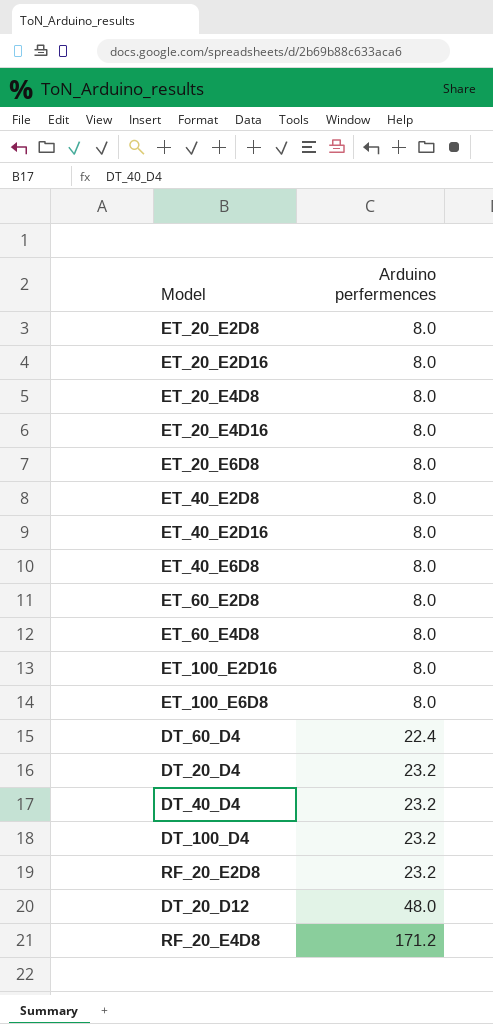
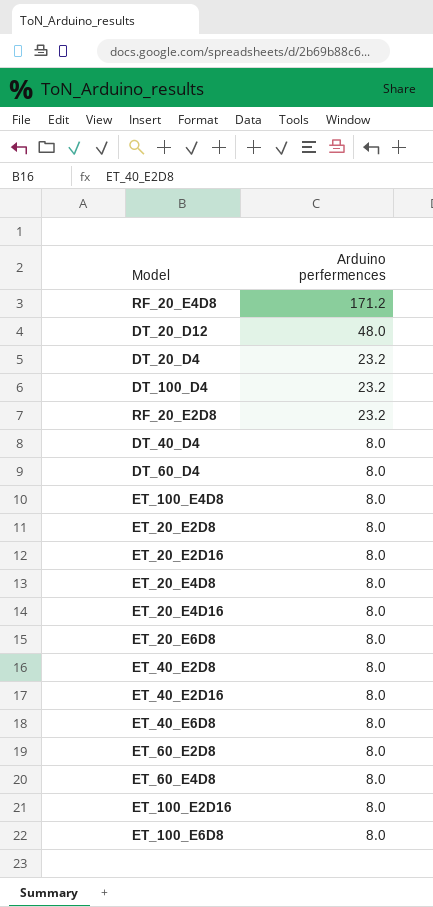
row order: Arduino perfermences ascending -> Arduino perfermences descending
DT_40_D4 | Arduino perfermences: 23.2 -> 8.0
DT_60_D4 | Arduino perfermences: 22.4 -> 8.0
row ET_100_E4D8: none -> 8.0

